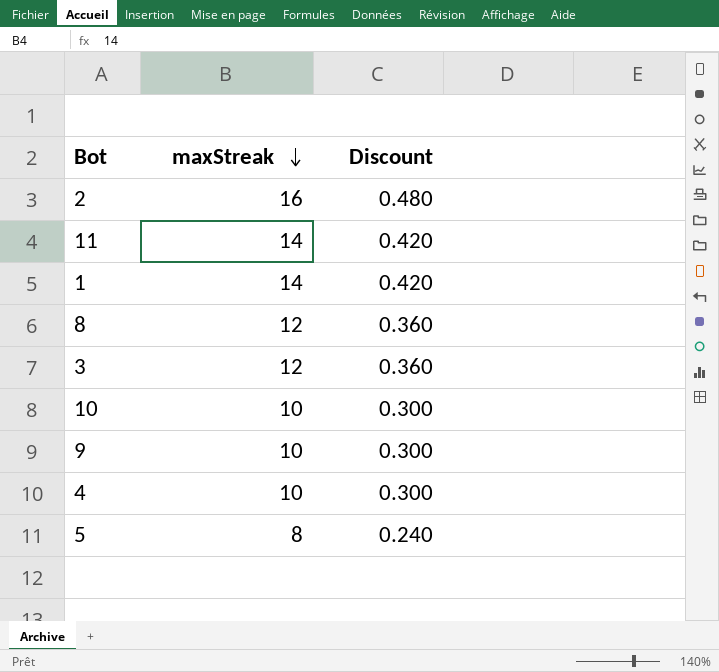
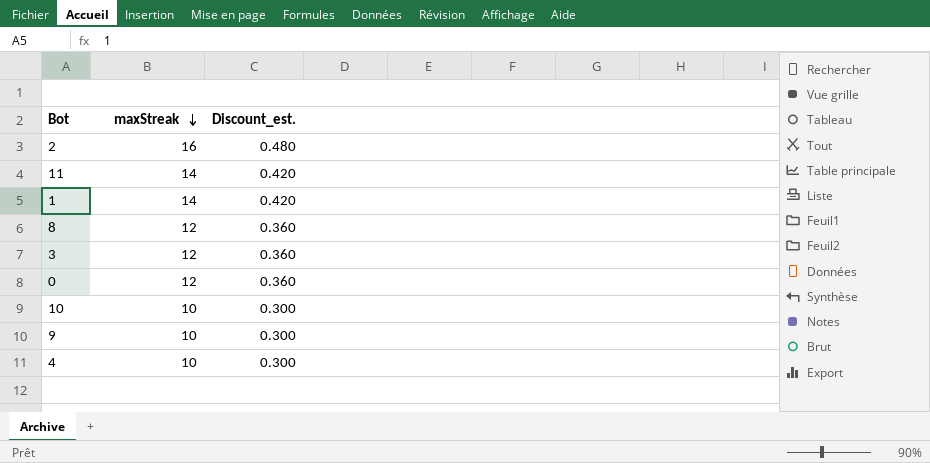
column name: Discount -> Discount_est.
row 5: 8 | 0.240 -> none
row 0: none -> 12 | 0.360

